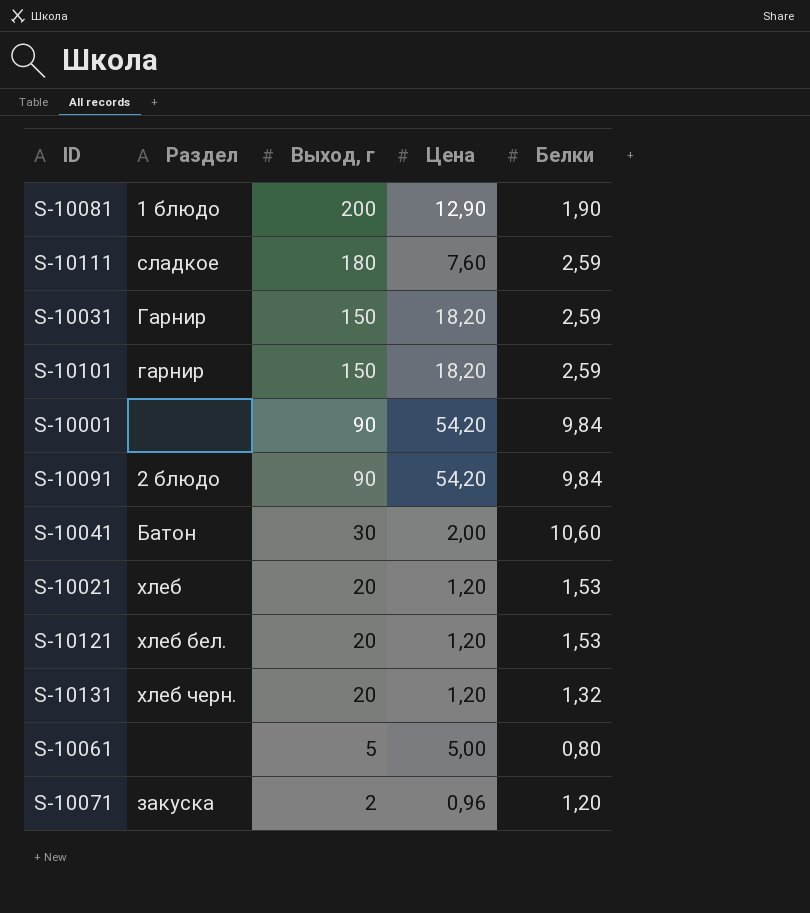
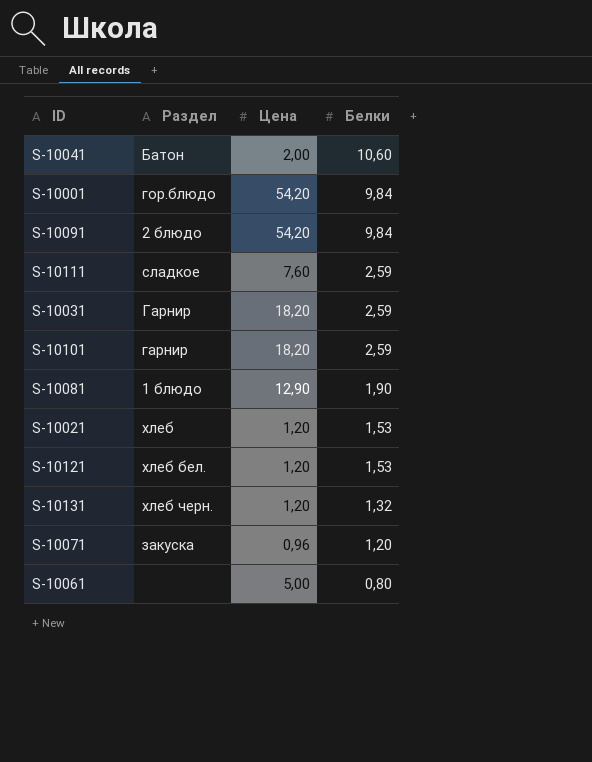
row order: Выход, г descending -> Белки descending
column Выход, г | position: 3 -> none
S-10001 | Раздел: none -> гор.блюдо

